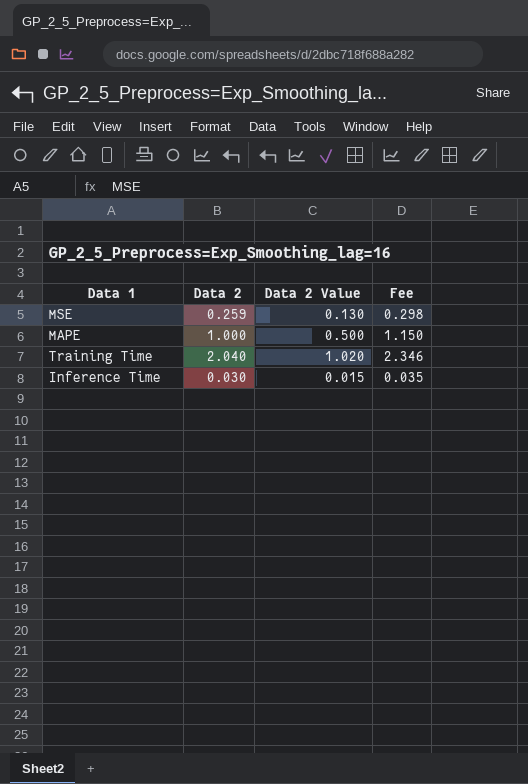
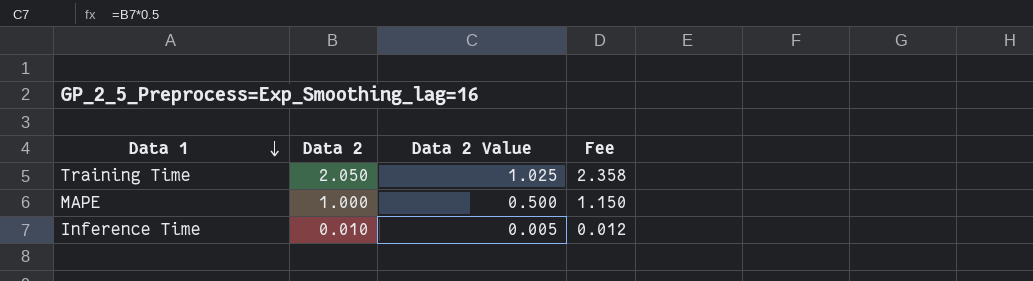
row order: none -> Data 1 descending
row MSE: 0.259 | 0.130 | 0.298 -> none
Training Time | Data 2: 2.040 -> 2.050
Training Time | Data 2 Value: 1.020 -> 1.025
Training Time | Fee: 2.346 -> 2.358
Inference Time | Data 2: 0.030 -> 0.010
Inference Time | Data 2 Value: 0.015 -> 0.005
Inference Time | Fee: 0.035 -> 0.012

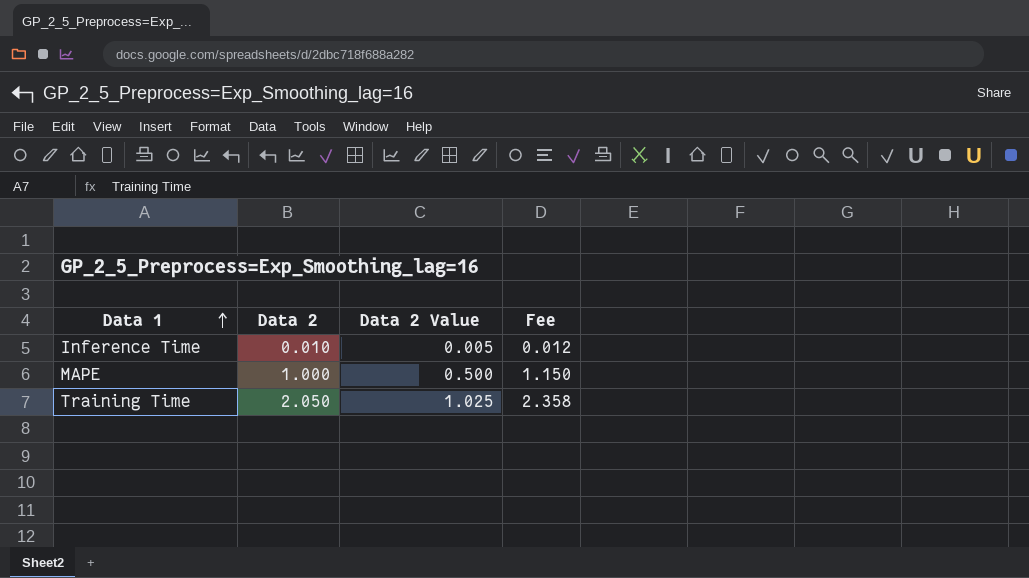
row order: Data 1 descending -> Data 1 ascending

